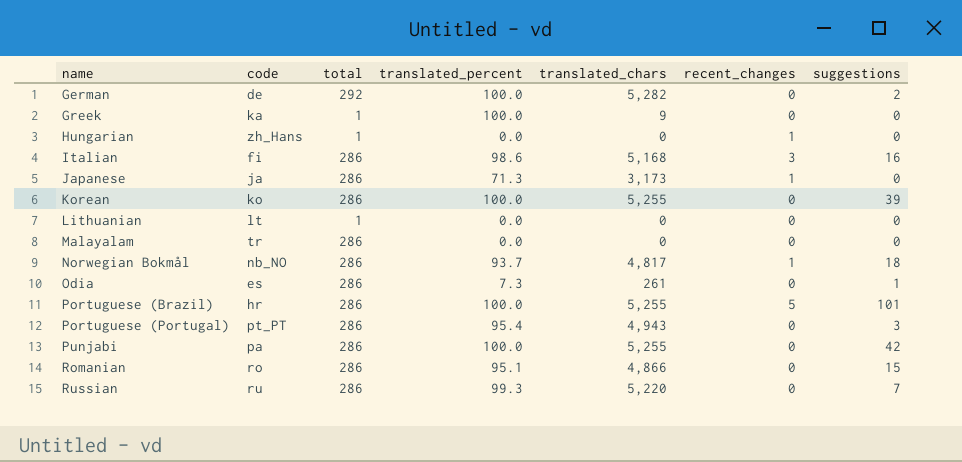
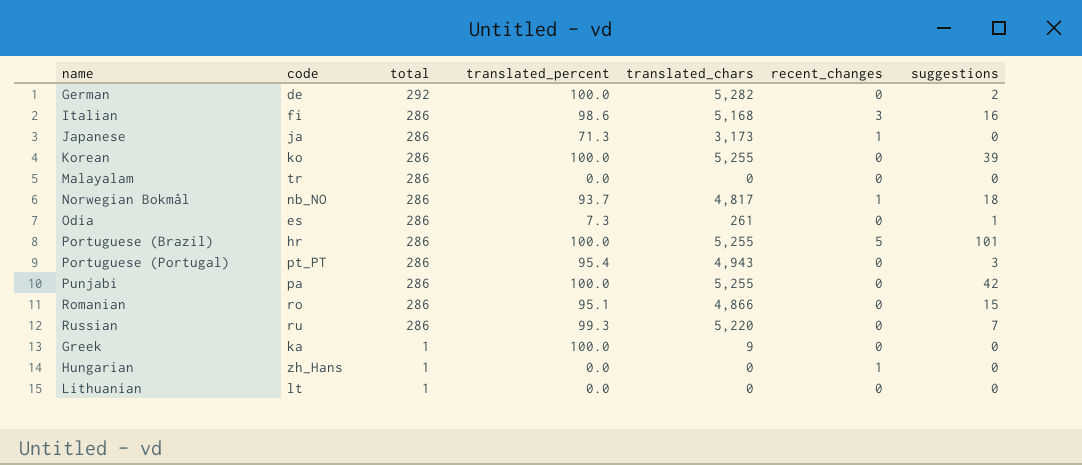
row order: name ascending -> total descending

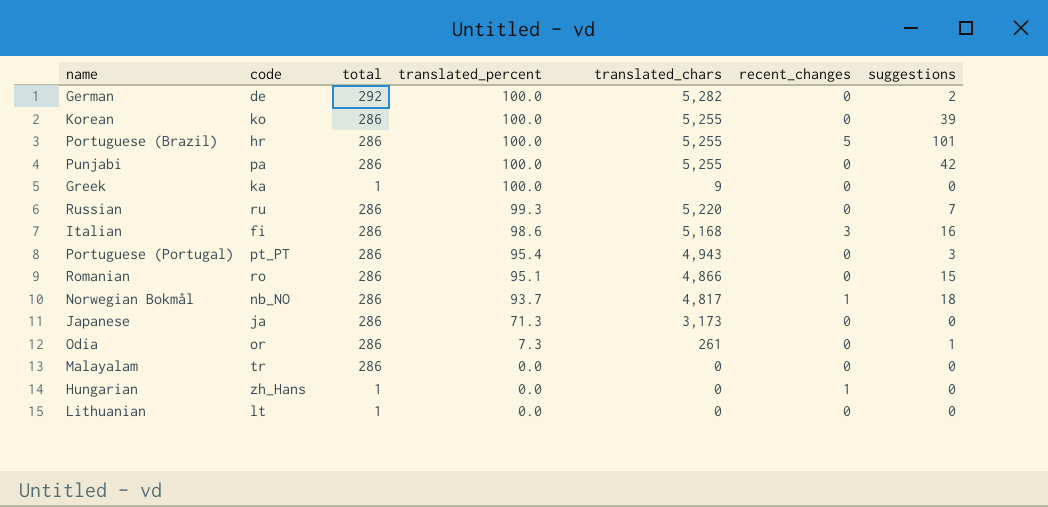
row order: total descending -> translated_percent descending
Japanese | recent_changes: 1 -> 0
Odia | code: es -> or

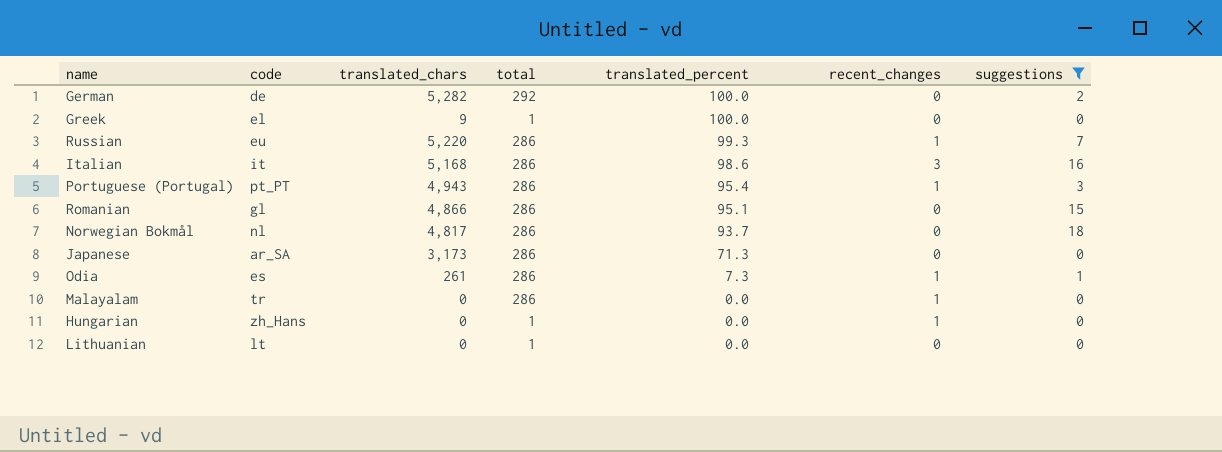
filter: none -> suggestions <= 18
column translated_chars | position: 5 -> 3
Greek | code: ka -> el
Russian | code: ru -> eu
Russian | recent_changes: 0 -> 1
Italian | code: fi -> it
Portuguese (Portugal) | recent_changes: 0 -> 1
Romanian | code: ro -> gl
Norwegian Bokmål | code: nb_NO -> nl
Norwegian Bokmål | recent_changes: 1 -> 0
Japanese | code: ja -> ar_SA
Odia | code: or -> es
Odia | recent_changes: 0 -> 1
Malayalam | recent_changes: 0 -> 1

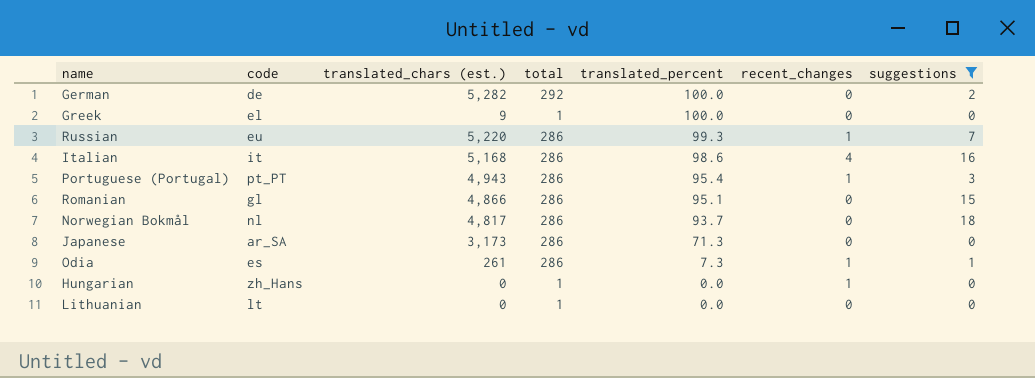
column name: translated_chars -> translated_chars (est.)
row Malayalam: tr | 0 | 286 | 0.0 | 1 | 0 -> none
Italian | recent_changes: 3 -> 4

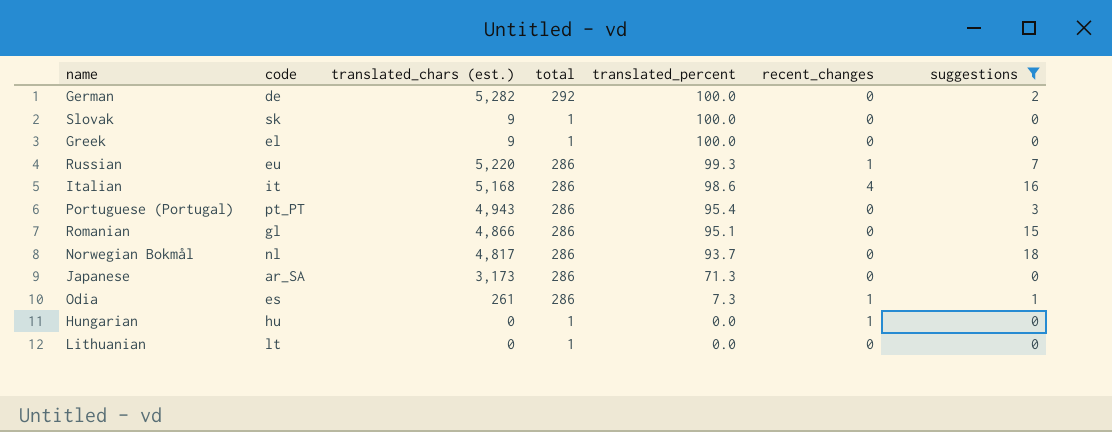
row Slovak: none -> sk | 9 | 1 | 100.0 | 0 | 0
Portuguese (Portugal) | recent_changes: 1 -> 0
Hungarian | code: zh_Hans -> hu

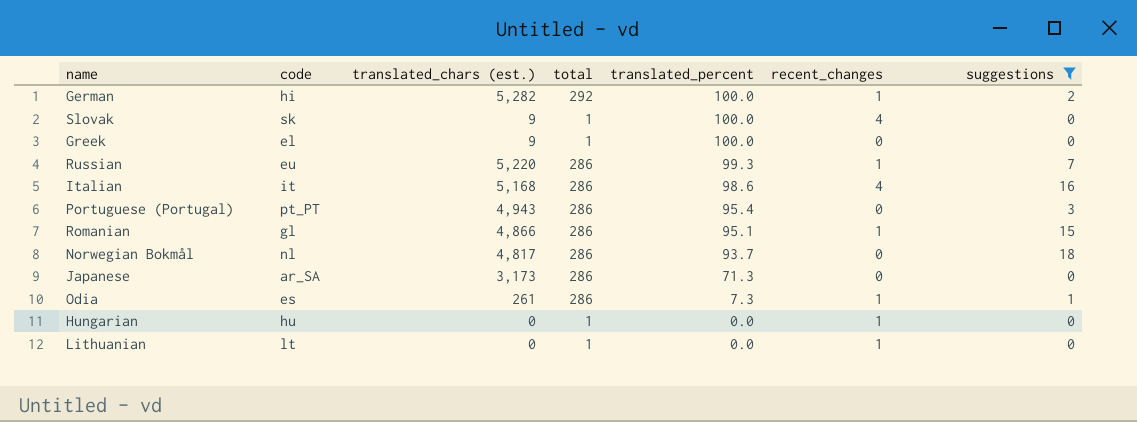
German | code: de -> hi
German | recent_changes: 0 -> 1
Slovak | recent_changes: 0 -> 4
Romanian | recent_changes: 0 -> 1
Lithuanian | recent_changes: 0 -> 1

